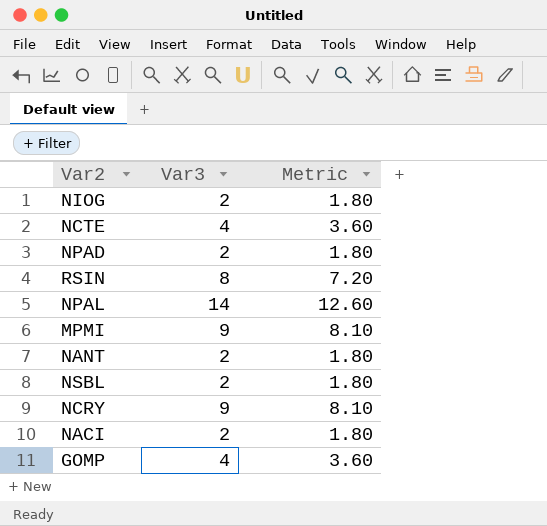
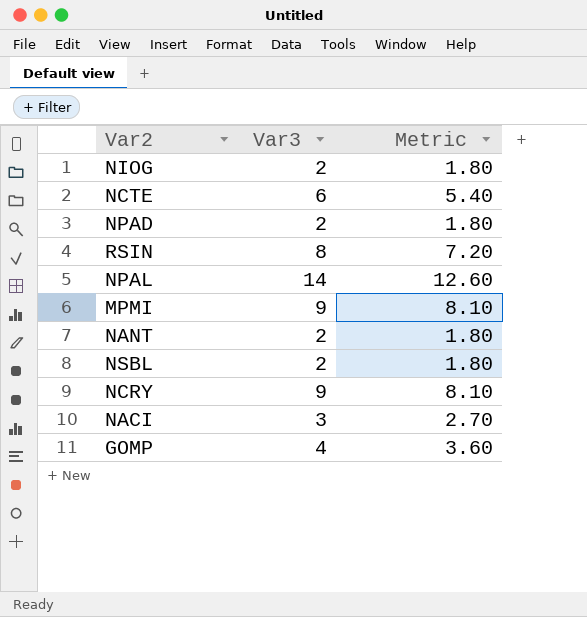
NCTE | Var3: 4 -> 6
NCTE | Metric: 3.60 -> 5.40
NACI | Var3: 2 -> 3
NACI | Metric: 1.80 -> 2.70

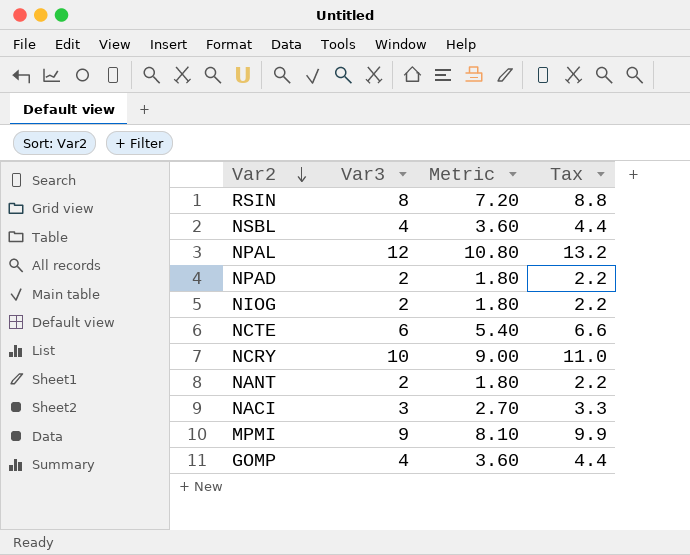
row order: none -> Var2 descending
column Tax | formula: none -> [Var3] * 1.1
NSBL | Var3: 2 -> 4
NSBL | Metric: 1.80 -> 3.60
NPAL | Var3: 14 -> 12
NPAL | Metric: 12.60 -> 10.80
NCRY | Var3: 9 -> 10
NCRY | Metric: 8.10 -> 9.00

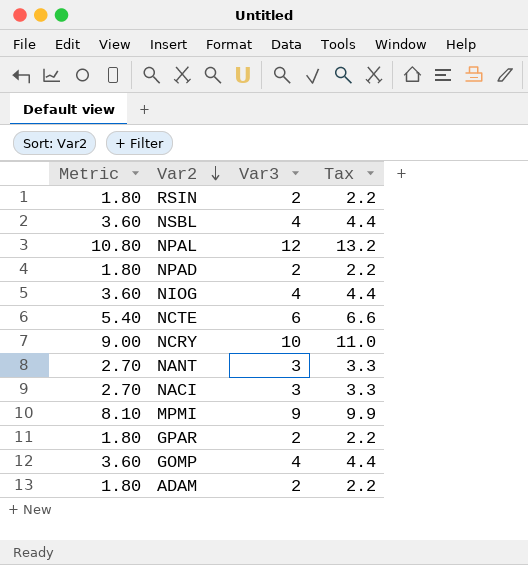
column Metric | position: 3 -> 1
RSIN | Metric: 7.20 -> 1.80
RSIN | Var3: 8 -> 2
RSIN | Tax: 8.8 -> 2.2
NIOG | Metric: 1.80 -> 3.60
NIOG | Var3: 2 -> 4
NIOG | Tax: 2.2 -> 4.4
NANT | Metric: 1.80 -> 2.70
NANT | Var3: 2 -> 3
NANT | Tax: 2.2 -> 3.3
row GPAR: none -> 1.80 | 2 | 2.2
row ADAM: none -> 1.80 | 2 | 2.2

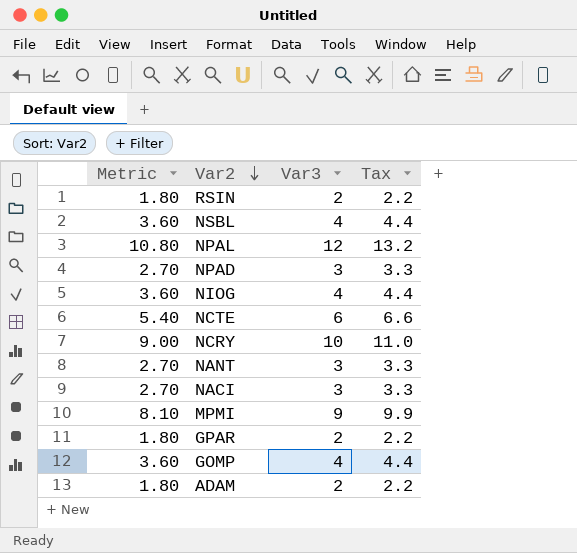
NPAD | Metric: 1.80 -> 2.70
NPAD | Var3: 2 -> 3
NPAD | Tax: 2.2 -> 3.3

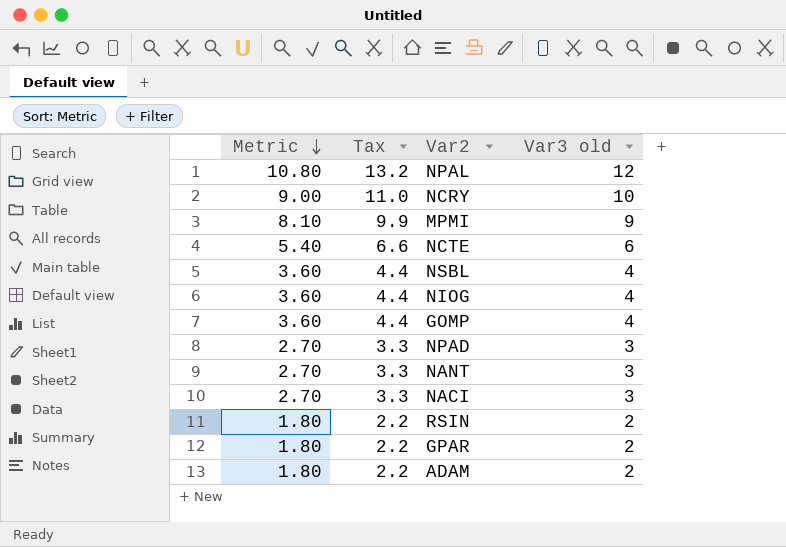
row order: Var2 descending -> Metric descending
column Tax | position: 4 -> 2
column name: Var3 -> Var3 old

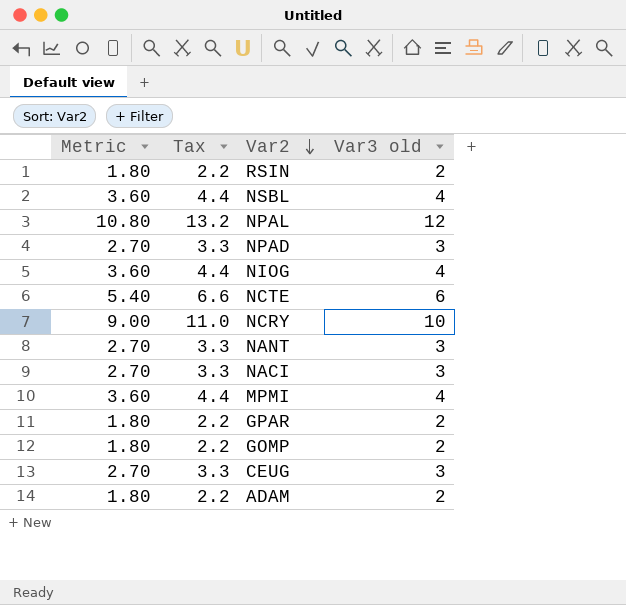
row order: Metric descending -> Var2 descending
MPMI | Metric: 8.10 -> 3.60
MPMI | Tax: 9.9 -> 4.4
MPMI | Var3 old: 9 -> 4
GOMP | Metric: 3.60 -> 1.80
GOMP | Tax: 4.4 -> 2.2
GOMP | Var3 old: 4 -> 2
row CEUG: none -> 2.70 | 3.3 | 3

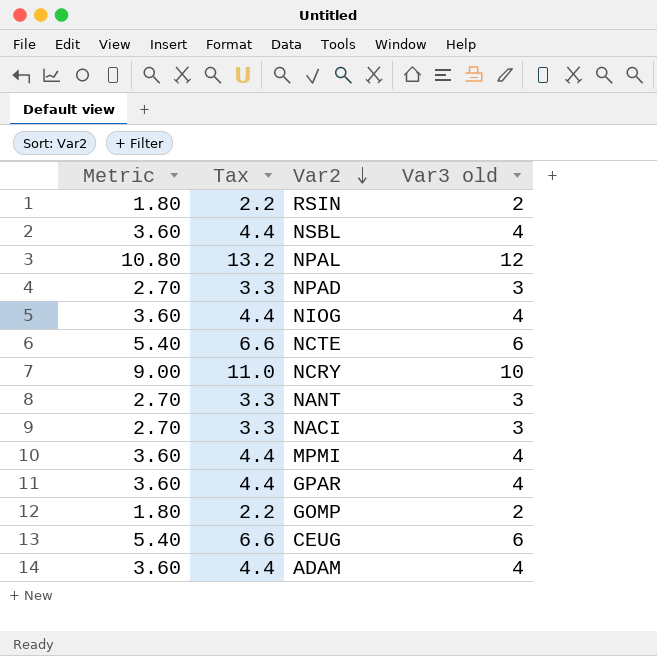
GPAR | Metric: 1.80 -> 3.60
GPAR | Tax: 2.2 -> 4.4
GPAR | Var3 old: 2 -> 4
CEUG | Metric: 2.70 -> 5.40
CEUG | Tax: 3.3 -> 6.6
CEUG | Var3 old: 3 -> 6
ADAM | Metric: 1.80 -> 3.60
ADAM | Tax: 2.2 -> 4.4
ADAM | Var3 old: 2 -> 4

